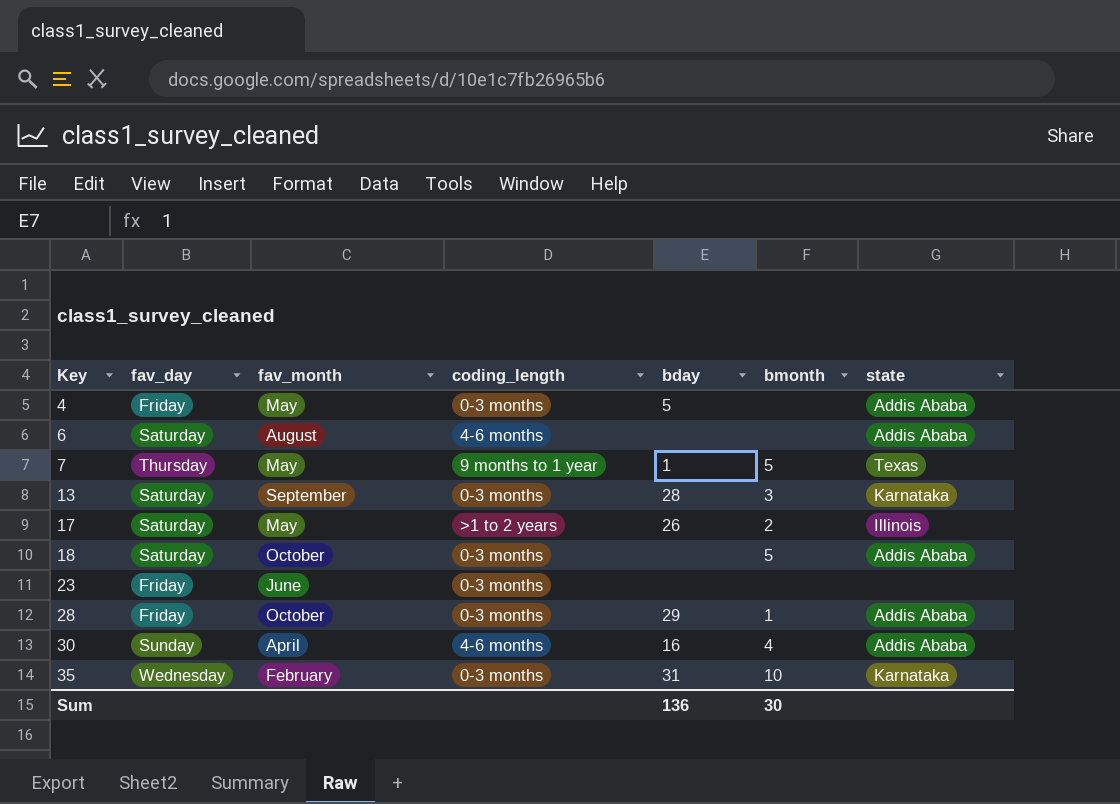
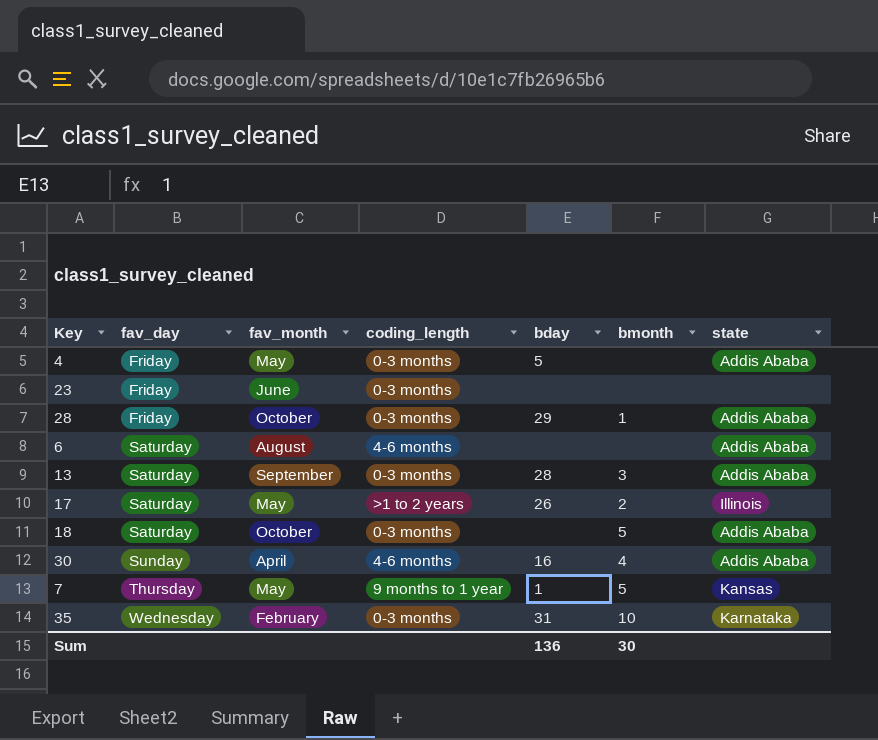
row order: Key ascending -> fav_day ascending
13 | state: Karnataka -> Addis Ababa
7 | state: Texas -> Kansas

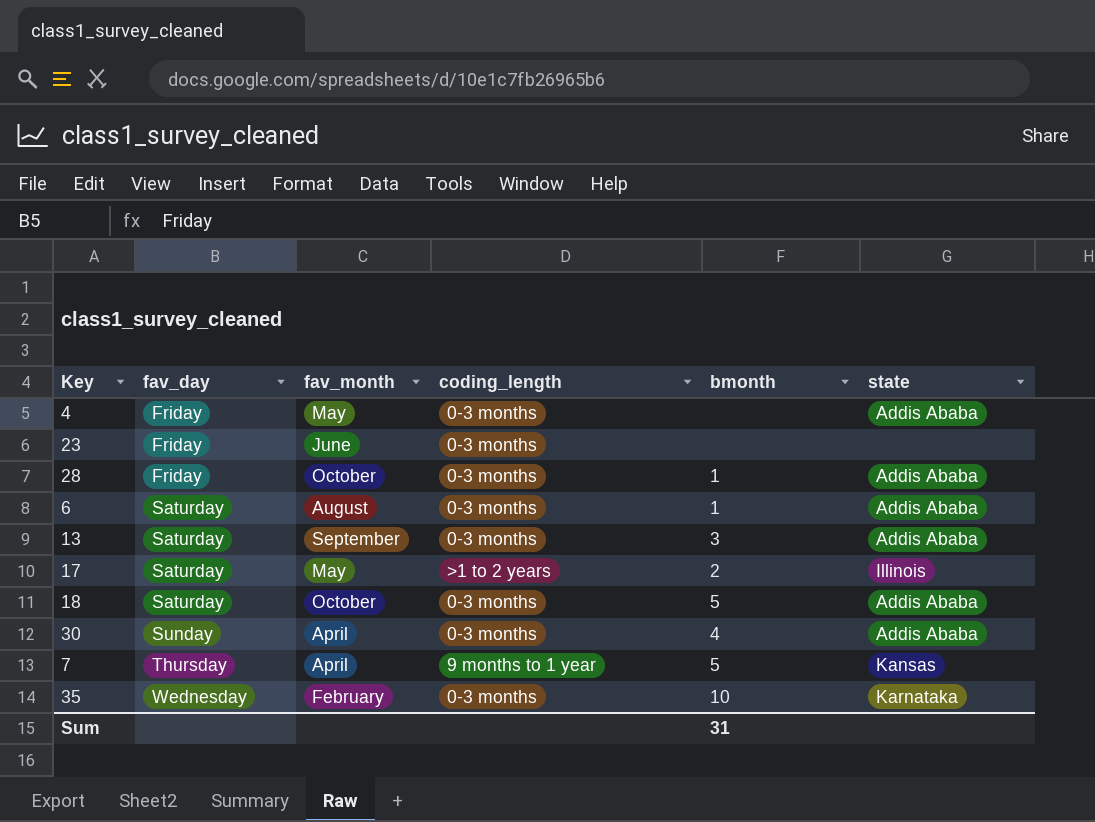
column bday | position: 5 -> none
6 | coding_length: 4-6 months -> 0-3 months
6 | bmonth: none -> 1
30 | coding_length: 4-6 months -> 0-3 months
7 | fav_month: May -> April
Sum | bmonth: 30 -> 31

